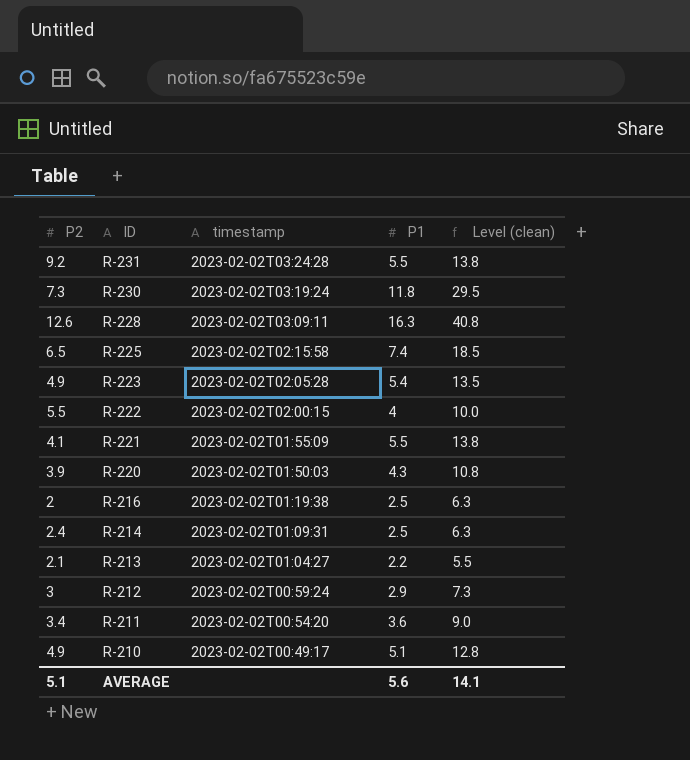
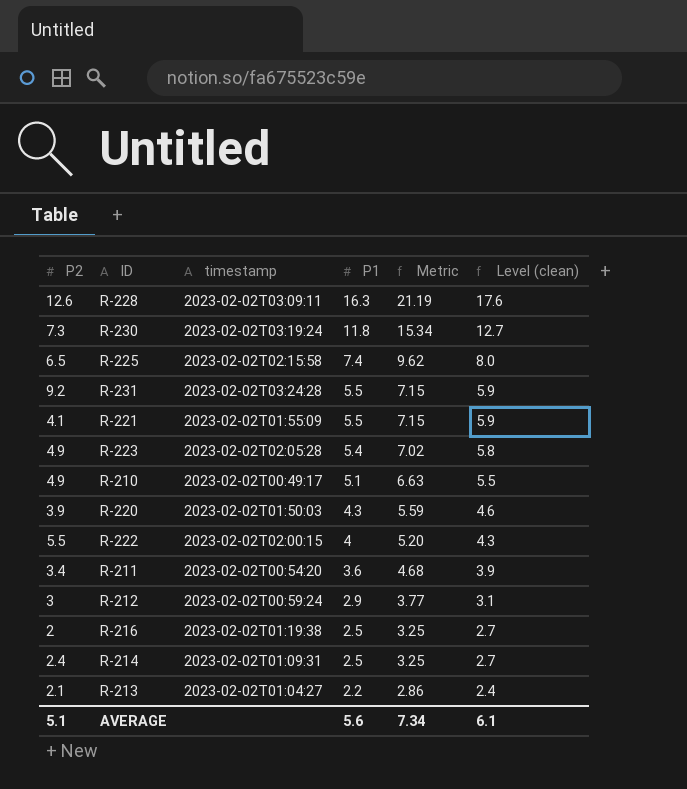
row order: ID descending -> P1 descending
column Metric | formula: none -> [P1] * 1.3
column Level (clean) | formula: [P1] * 2.5 -> [P1] * 1.08
AVERAGE | Level (clean): 14.1 -> 6.1

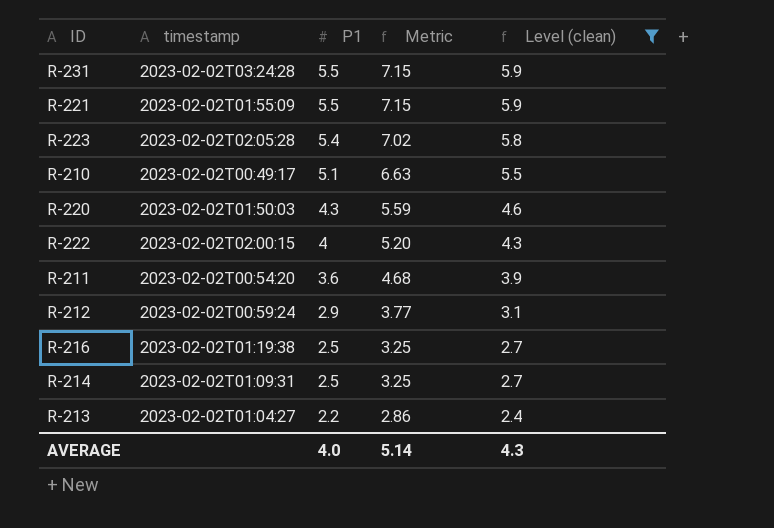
filter: none -> Level (clean) <= 5.9
column P2 | position: 1 -> none
AVERAGE | P1: 5.6 -> 4.0
AVERAGE | Metric: 7.34 -> 5.14
AVERAGE | Level (clean): 6.1 -> 4.3

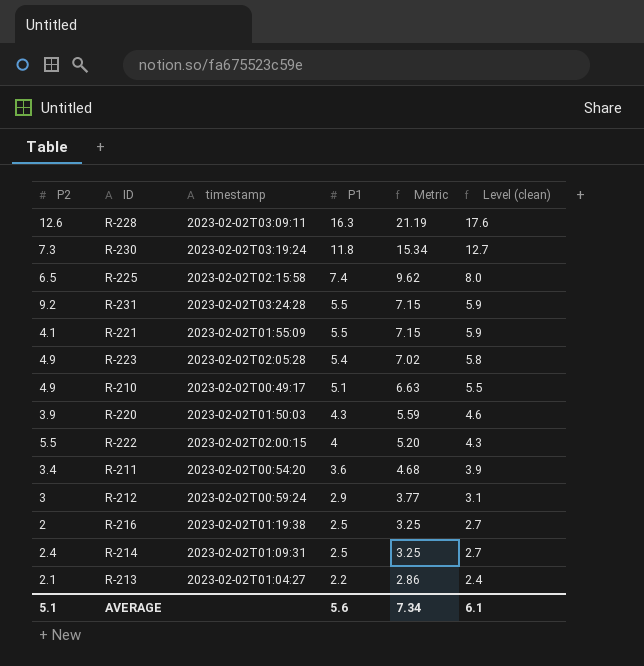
filter: Level (clean) <= 5.9 -> none
column P2 | position: none -> 1
AVERAGE | P1: 4.0 -> 5.6
AVERAGE | Metric: 5.14 -> 7.34
AVERAGE | Level (clean): 4.3 -> 6.1

